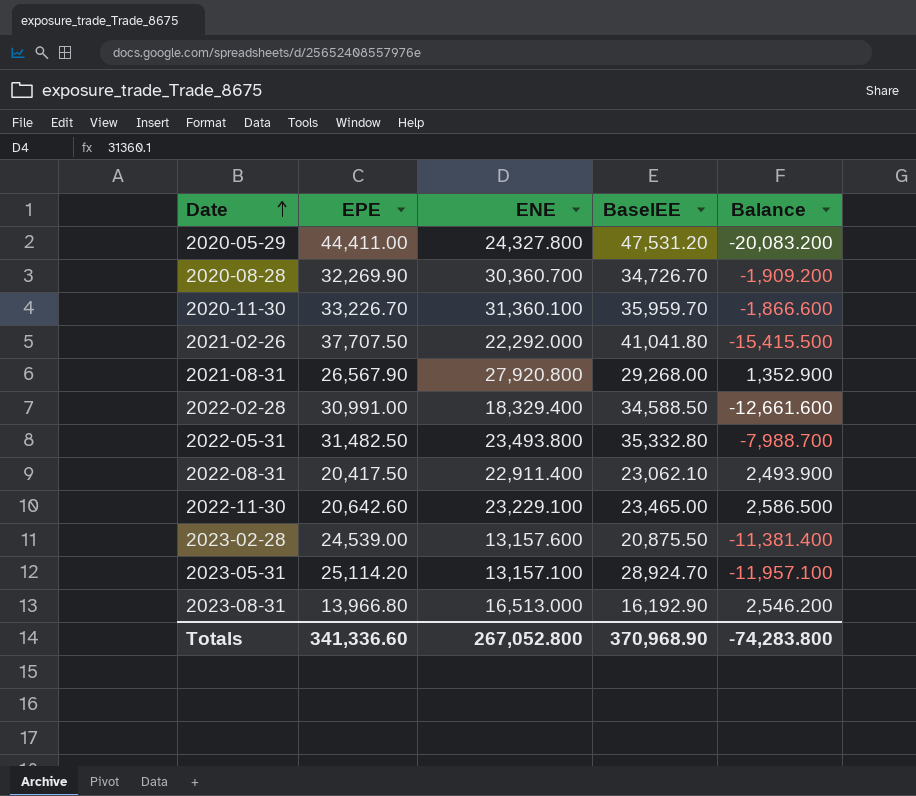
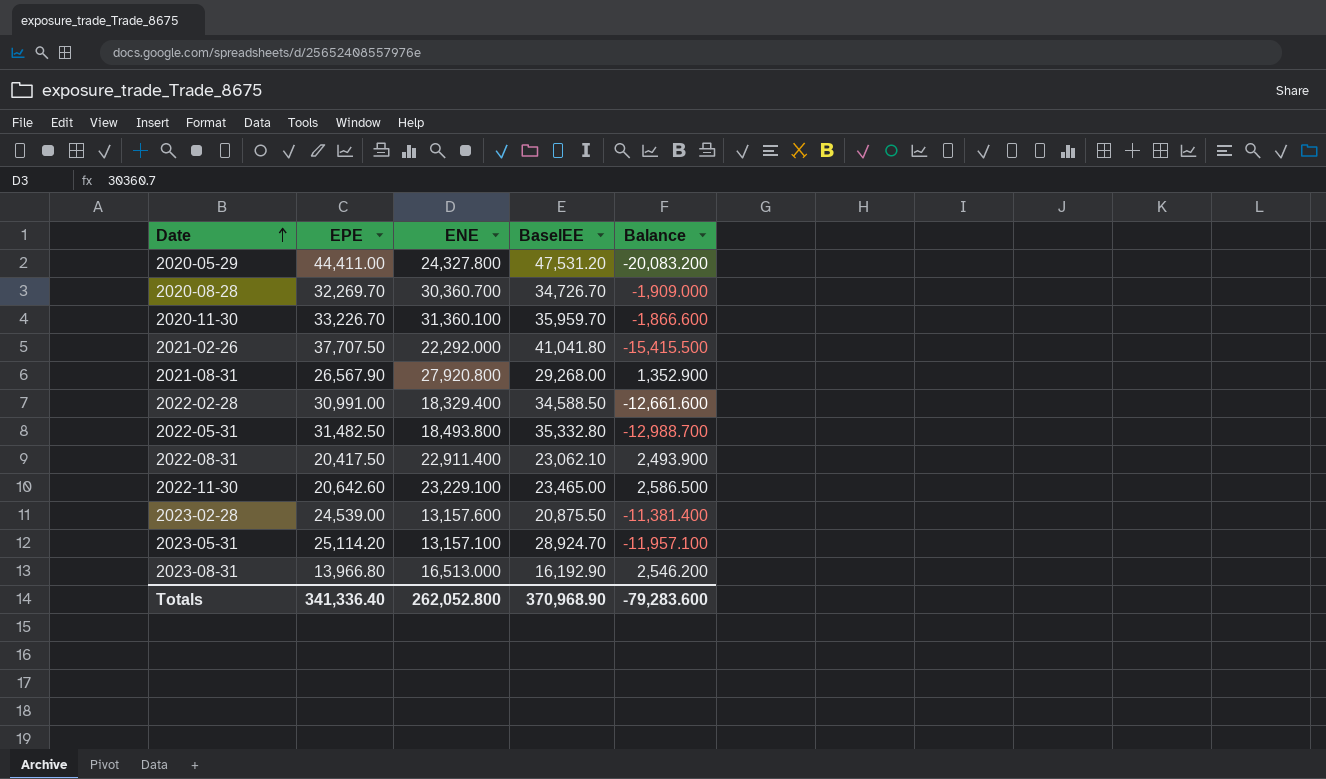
2020-08-28 | EPE: 32,269.90 -> 32,269.70
2020-08-28 | Balance: -1,909.200 -> -1,909.000
2022-05-31 | ENE: 23,493.800 -> 18,493.800
2022-05-31 | Balance: -7,988.700 -> -12,988.700
Totals | EPE: 341,336.60 -> 341,336.40
Totals | ENE: 267,052.800 -> 262,052.800
Totals | Balance: -74,283.800 -> -79,283.600

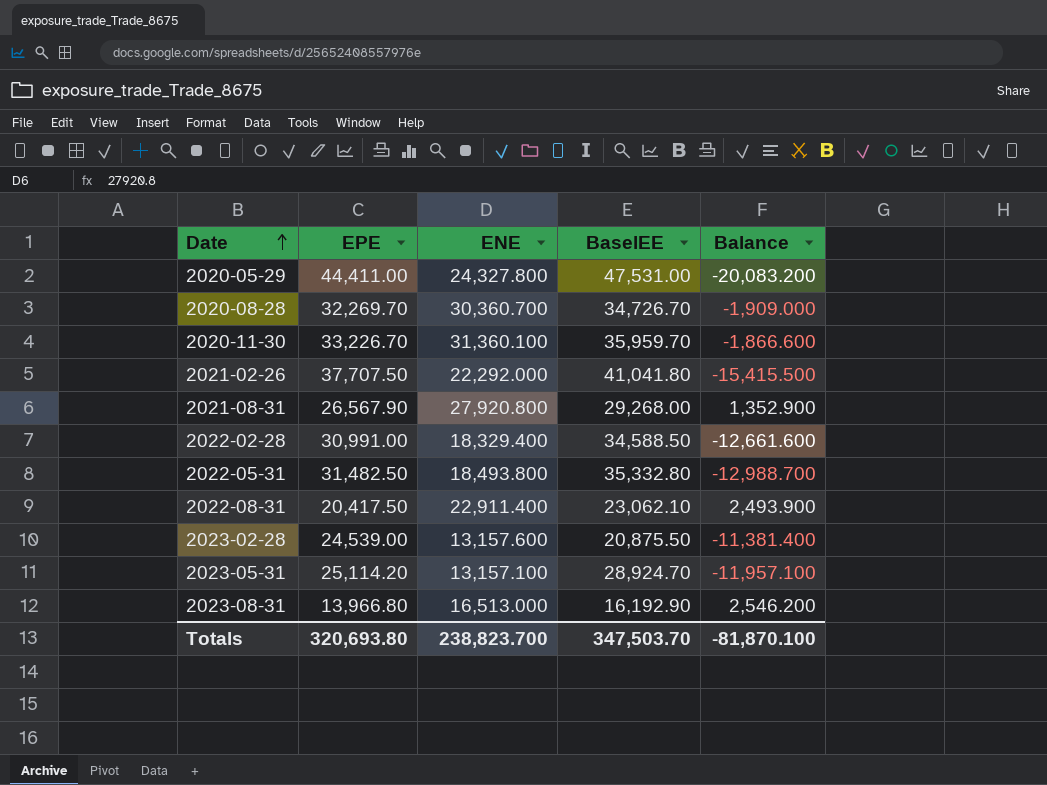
row 2022-11-30: 20,642.60 | 23,229.100 | 23,465.00 | 2,586.500 -> none
2020-05-29 | BaselEE: 47,531.20 -> 47,531.00
Totals | EPE: 341,336.40 -> 320,693.80
Totals | ENE: 262,052.800 -> 238,823.700
Totals | BaselEE: 370,968.90 -> 347,503.70
Totals | Balance: -79,283.600 -> -81,870.100

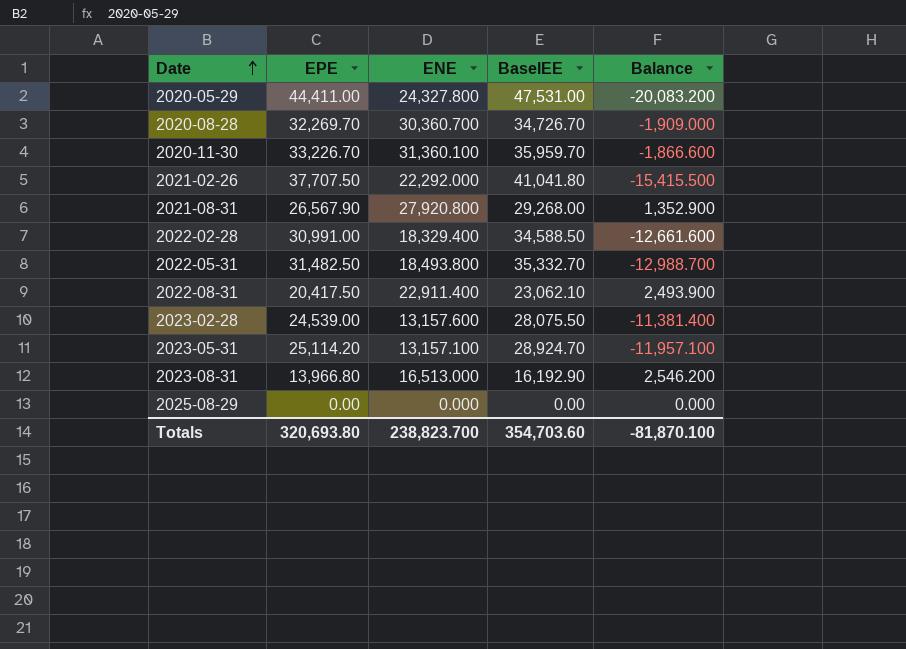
2022-05-31 | BaselEE: 35,332.80 -> 35,332.70
2023-02-28 | BaselEE: 20,875.50 -> 28,075.50
row 2025-08-29: none -> 0.00 | 0.000 | 0.00 | 0.000
Totals | BaselEE: 347,503.70 -> 354,703.60

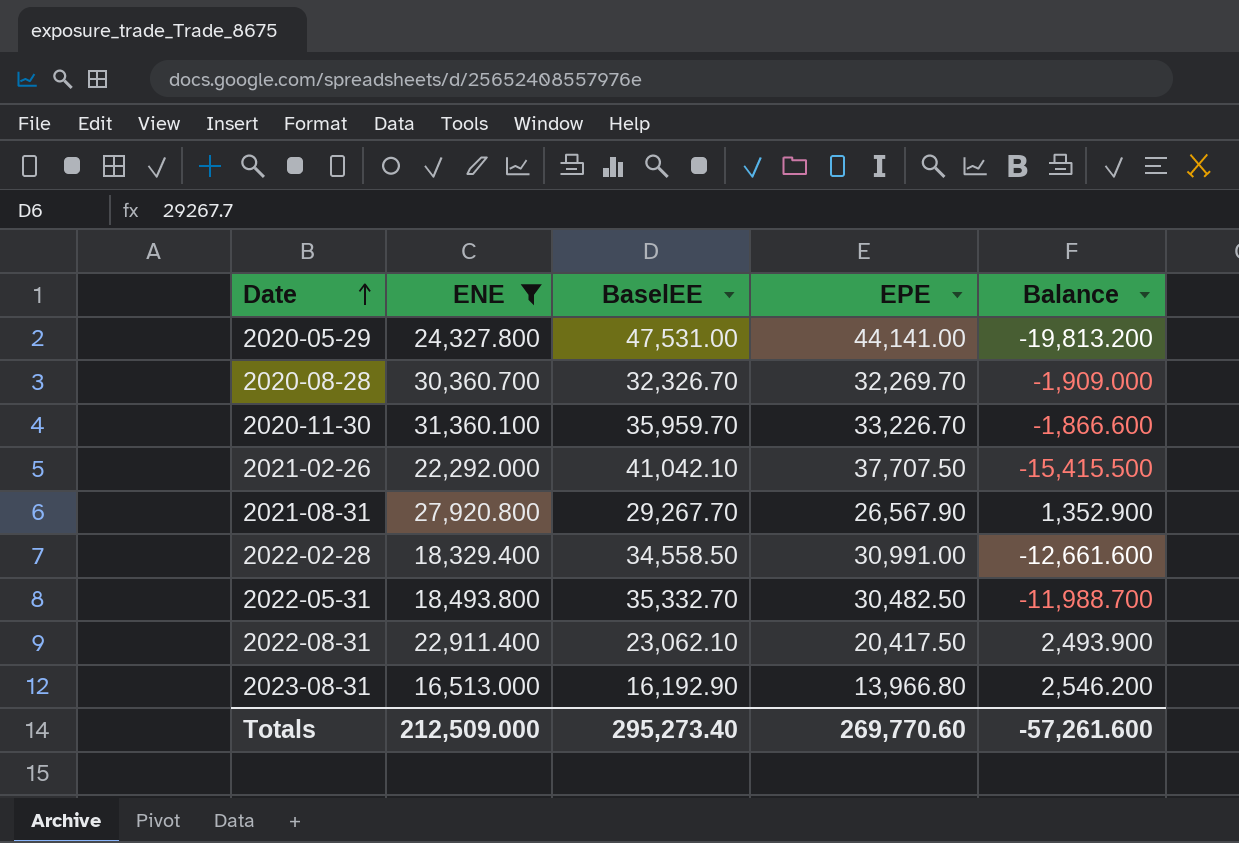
filter: none -> ENE >= 16,513.000
column EPE | position: 2 -> 4
2020-05-29 | EPE: 44,411.00 -> 44,141.00
2020-05-29 | Balance: -20,083.200 -> -19,813.200
2020-08-28 | BaselEE: 34,726.70 -> 32,326.70
2021-02-26 | BaselEE: 41,041.80 -> 41,042.10
2021-08-31 | BaselEE: 29,268.00 -> 29,267.70
2022-02-28 | BaselEE: 34,588.50 -> 34,558.50
2022-05-31 | EPE: 31,482.50 -> 30,482.50
2022-05-31 | Balance: -12,988.700 -> -11,988.700
Totals | ENE: 238,823.700 -> 212,509.000
Totals | BaselEE: 354,703.60 -> 295,273.40
Totals | EPE: 320,693.80 -> 269,770.60
Totals | Balance: -81,870.100 -> -57,261.600

